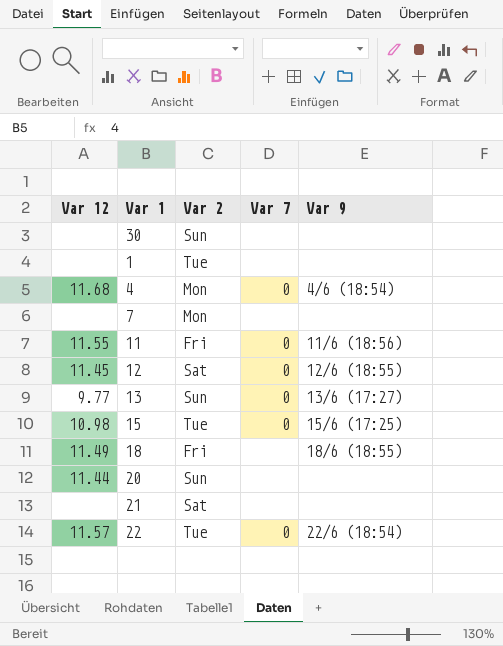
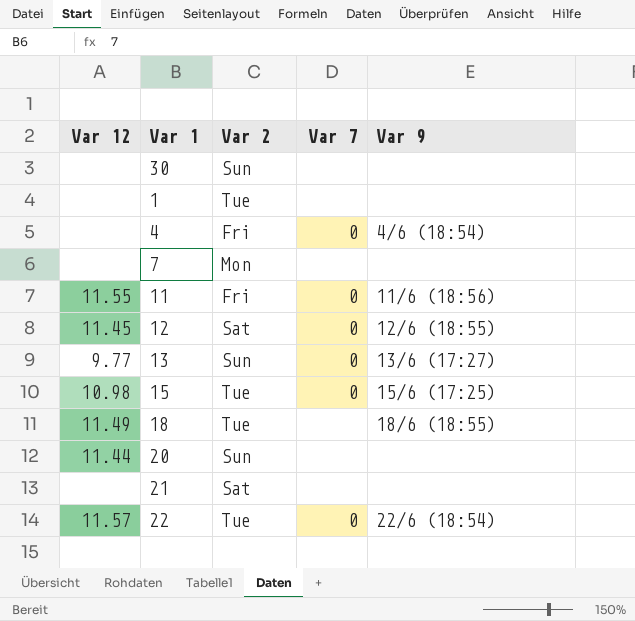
4 | Var 12: 11.68 -> none
4 | Var 2: Mon -> Fri
18 | Var 2: Fri -> Tue

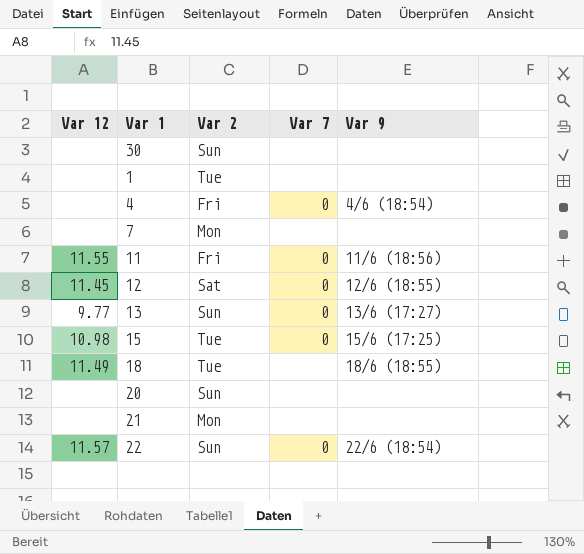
20 | Var 12: 11.44 -> none
21 | Var 2: Sat -> Mon
22 | Var 2: Tue -> Sun

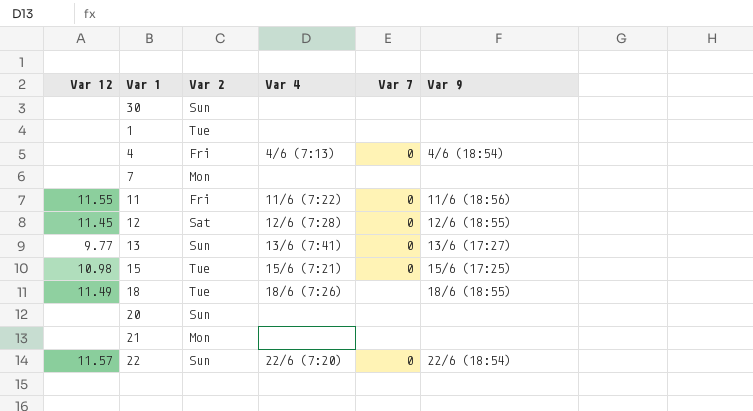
column Var 4 | position: none -> 4

